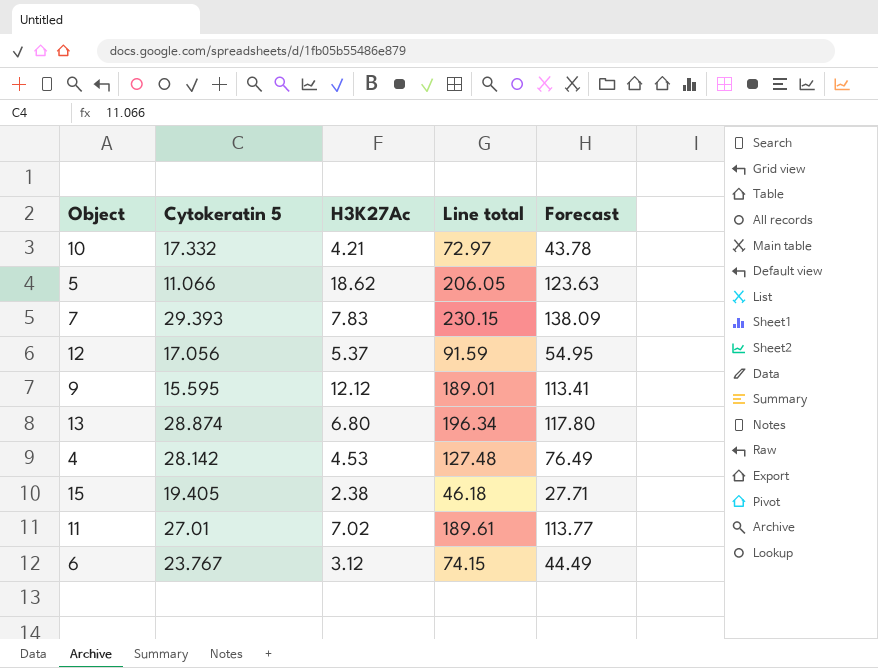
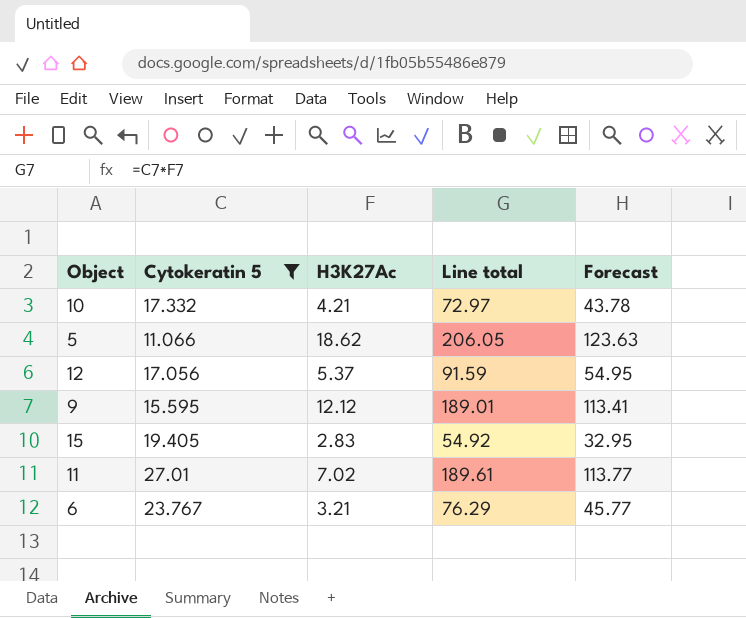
filter: none -> Cytokeratin 5 <= 27.01
15 | H3K27Ac: 2.38 -> 2.83
15 | Line total: 46.18 -> 54.92
15 | Forecast: 27.71 -> 32.95
6 | H3K27Ac: 3.12 -> 3.21
6 | Line total: 74.15 -> 76.29
6 | Forecast: 44.49 -> 45.77

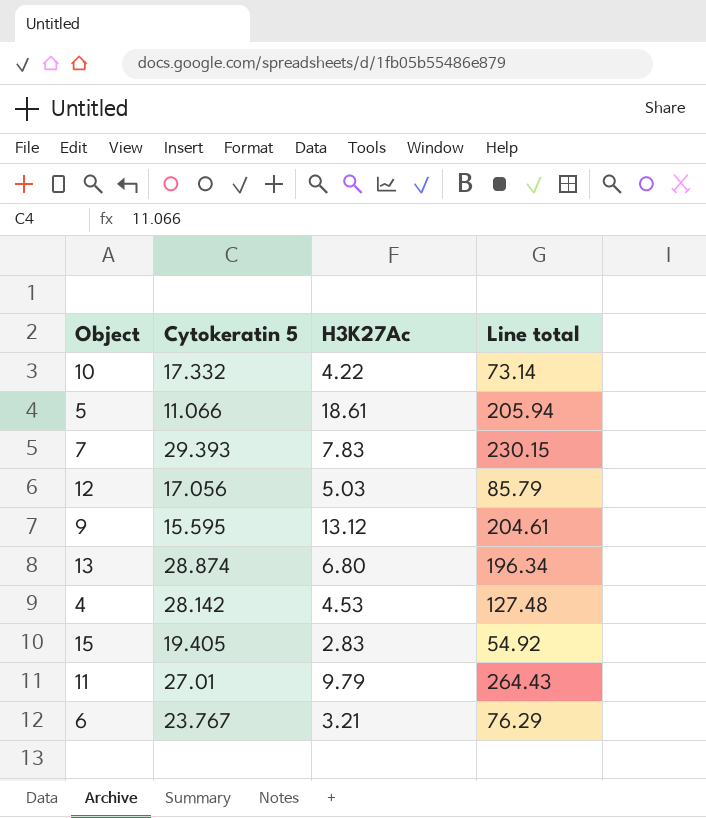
filter: Cytokeratin 5 <= 27.01 -> none
column Forecast | formula: [Line total] * 0.6 -> none
10 | H3K27Ac: 4.21 -> 4.22
10 | Line total: 72.97 -> 73.14
5 | H3K27Ac: 18.62 -> 18.61
5 | Line total: 206.05 -> 205.94
12 | H3K27Ac: 5.37 -> 5.03
12 | Line total: 91.59 -> 85.79
9 | H3K27Ac: 12.12 -> 13.12
9 | Line total: 189.01 -> 204.61
11 | H3K27Ac: 7.02 -> 9.79
11 | Line total: 189.61 -> 264.43

